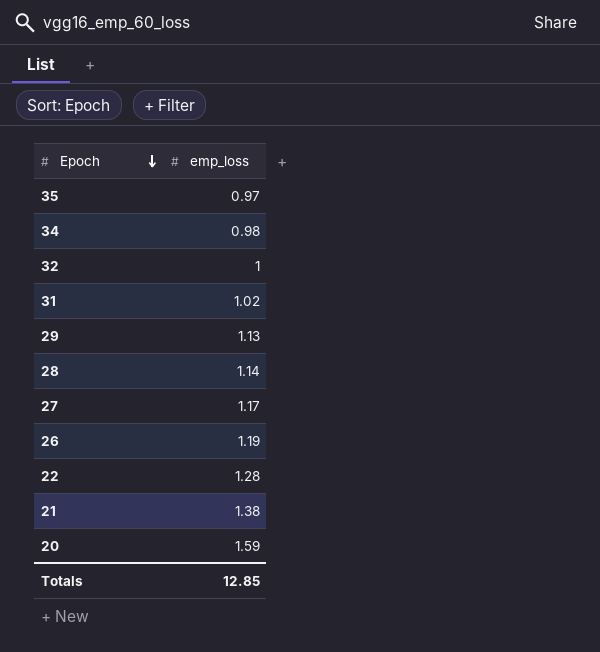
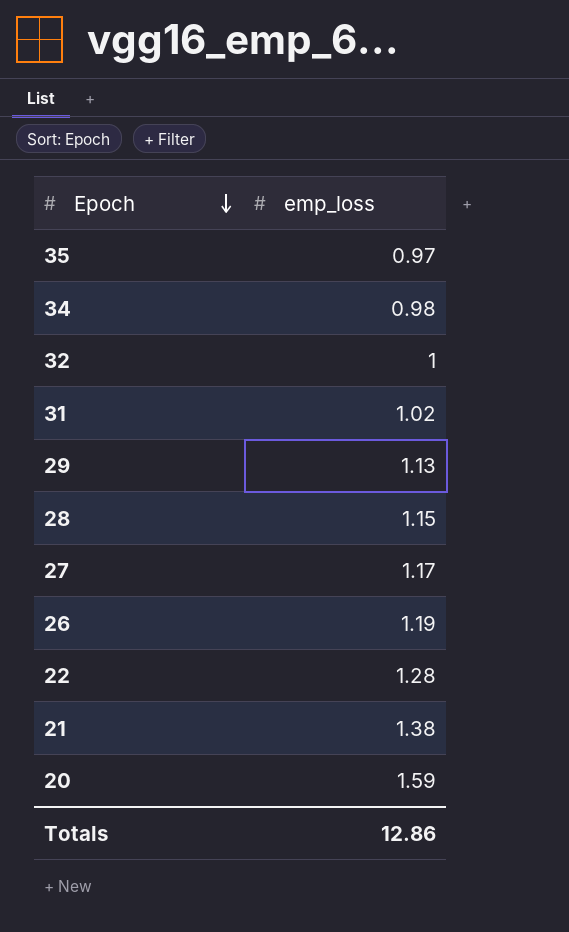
28 | emp_loss: 1.14 -> 1.15
Totals | emp_loss: 12.85 -> 12.86

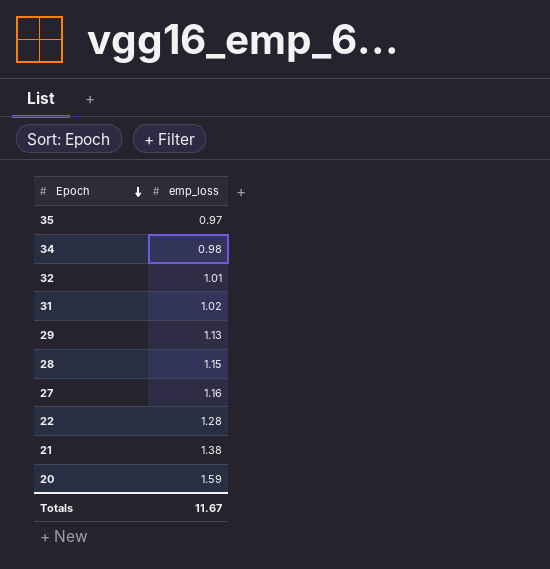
row 26: 1.19 -> none
32 | emp_loss: 1 -> 1.01
27 | emp_loss: 1.17 -> 1.16
Totals | emp_loss: 12.86 -> 11.67

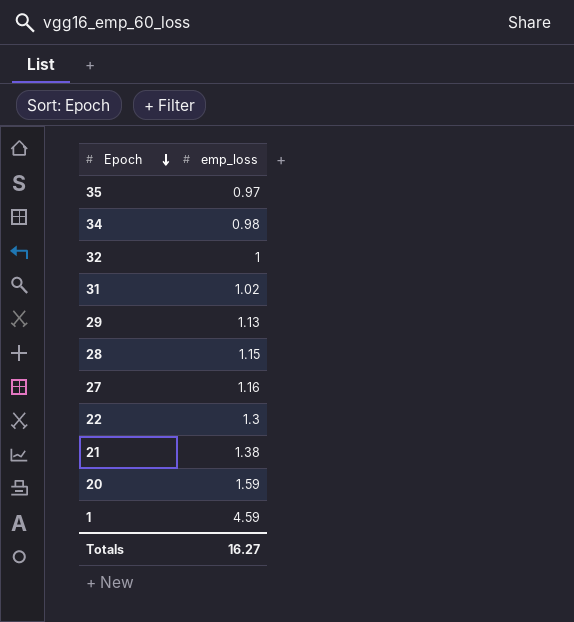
32 | emp_loss: 1.01 -> 1
22 | emp_loss: 1.28 -> 1.3
row 1: none -> 4.59
Totals | emp_loss: 11.67 -> 16.27

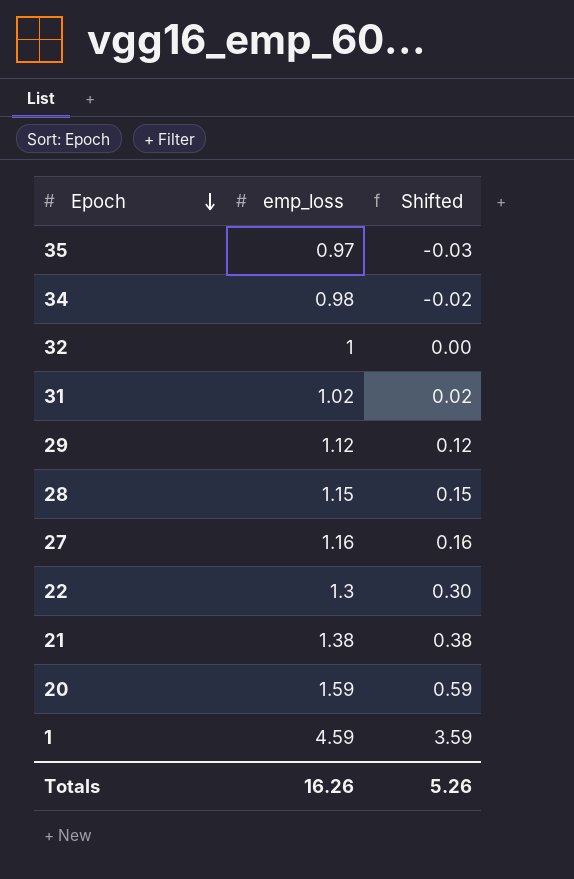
column Shifted | formula: none -> [emp_loss] - 1
29 | emp_loss: 1.13 -> 1.12
Totals | emp_loss: 16.27 -> 16.26

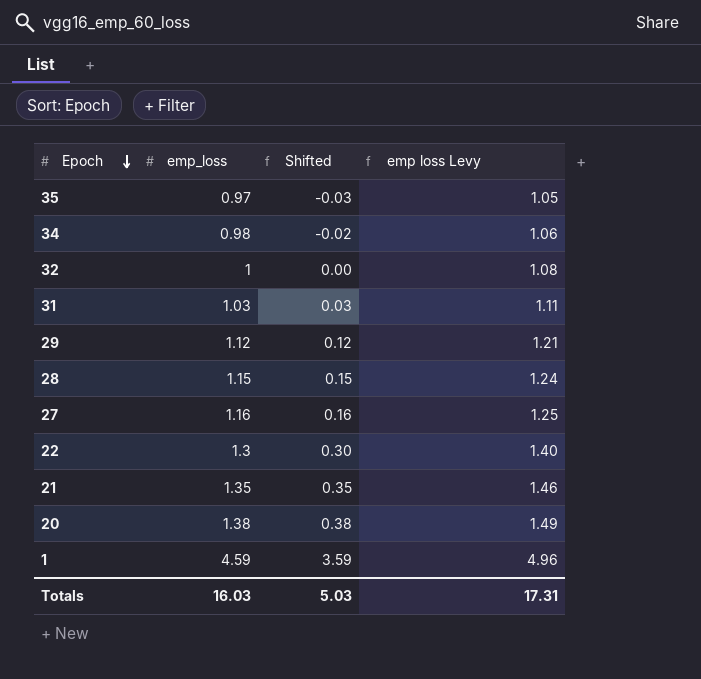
column emp loss Levy | formula: none -> [emp_loss] * 1.08
31 | emp_loss: 1.02 -> 1.03
31 | Shifted: 0.02 -> 0.03
21 | emp_loss: 1.38 -> 1.35
21 | Shifted: 0.38 -> 0.35
20 | emp_loss: 1.59 -> 1.38
20 | Shifted: 0.59 -> 0.38
Totals | emp_loss: 16.26 -> 16.03
Totals | Shifted: 5.26 -> 5.03

